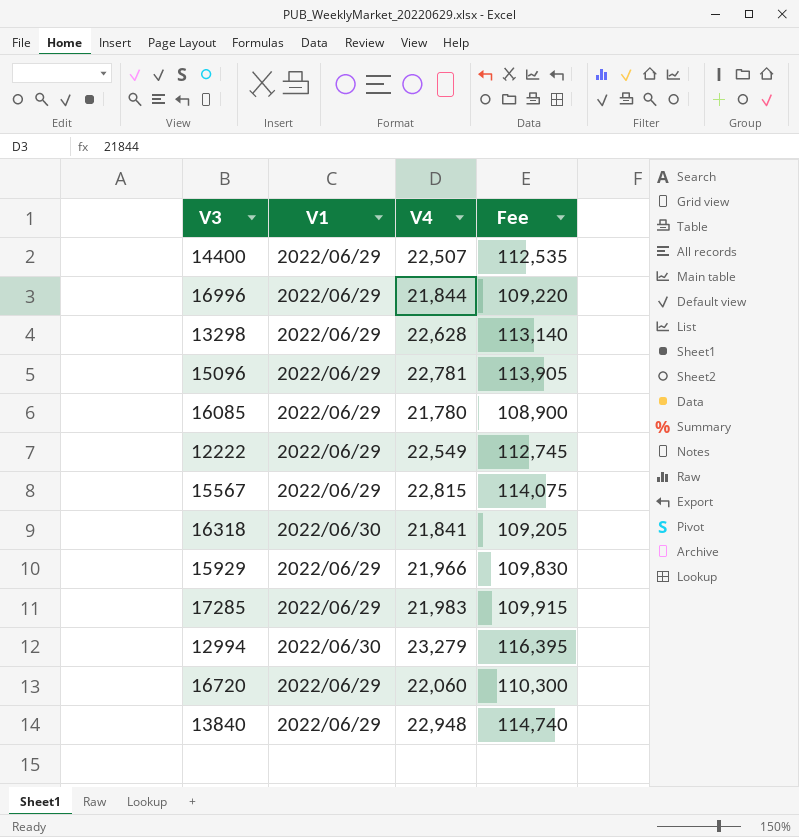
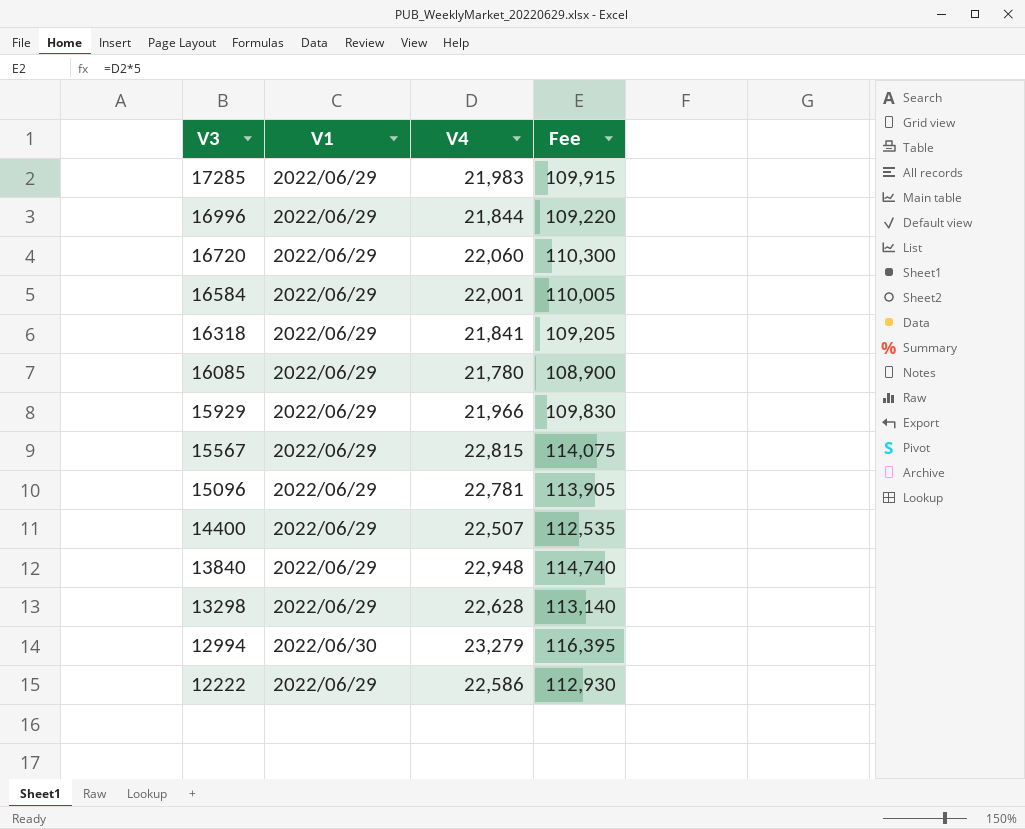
row order: none -> V3 descending
row 16584: none -> 2022/06/29 | 22,001 | 110,005
16318 | V1: 2022/06/30 -> 2022/06/29
12222 | V4: 22,549 -> 22,586
12222 | Fee: 112,745 -> 112,930

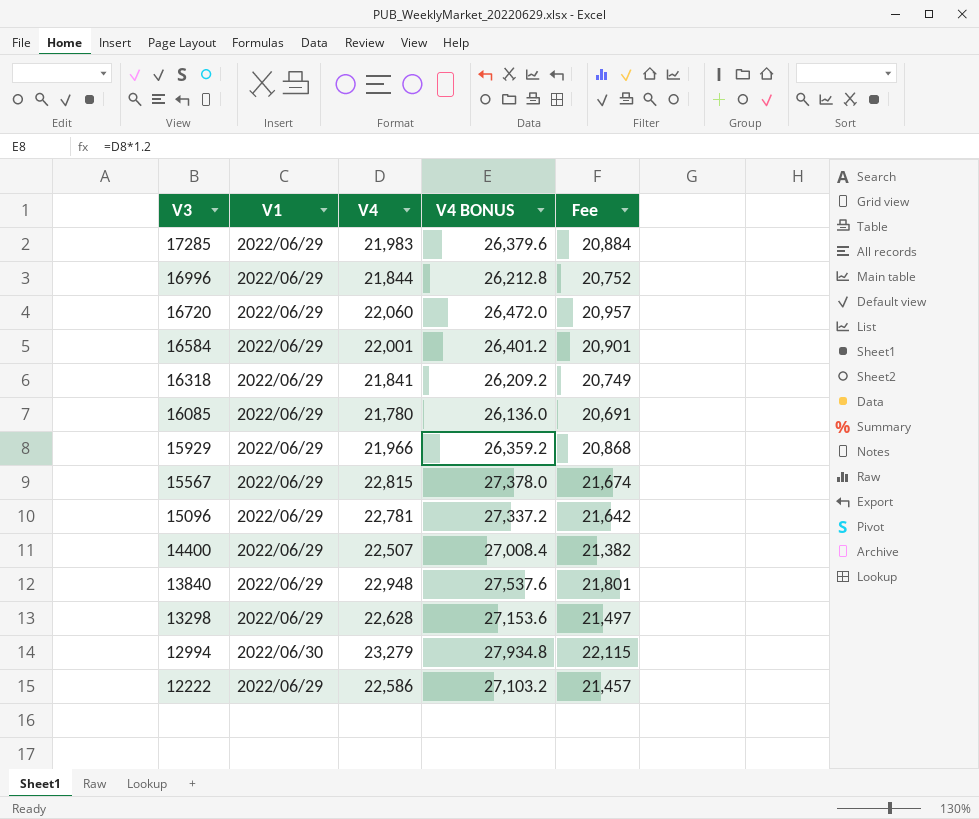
column V4 BONUS | formula: none -> [V4] * 1.2
column Fee | formula: [V4] * 5 -> [V4] * 0.95

